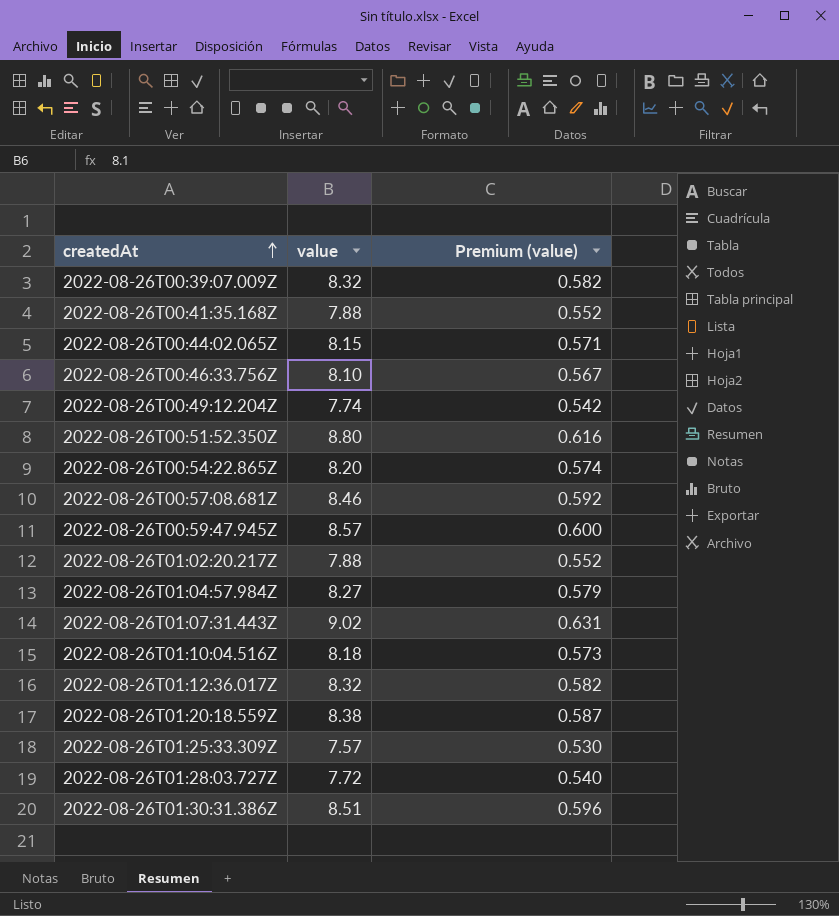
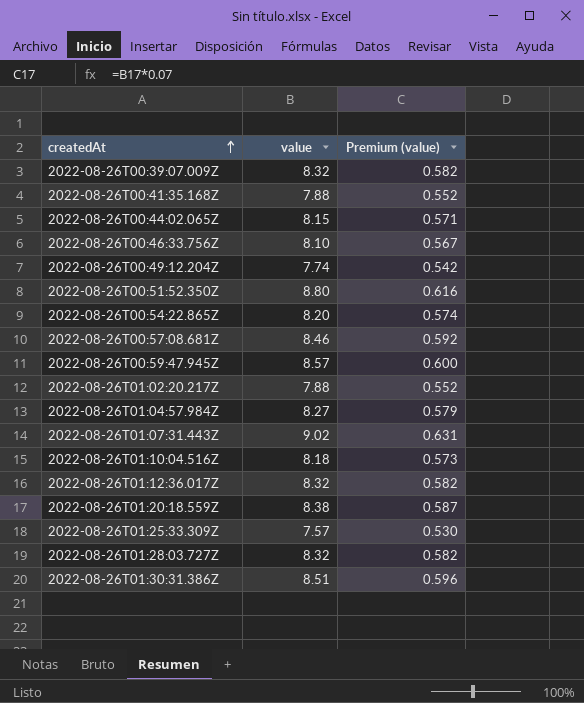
2022-08-26T01:28:03.727Z | value: 7.72 -> 8.32
2022-08-26T01:28:03.727Z | Premium (value): 0.540 -> 0.582

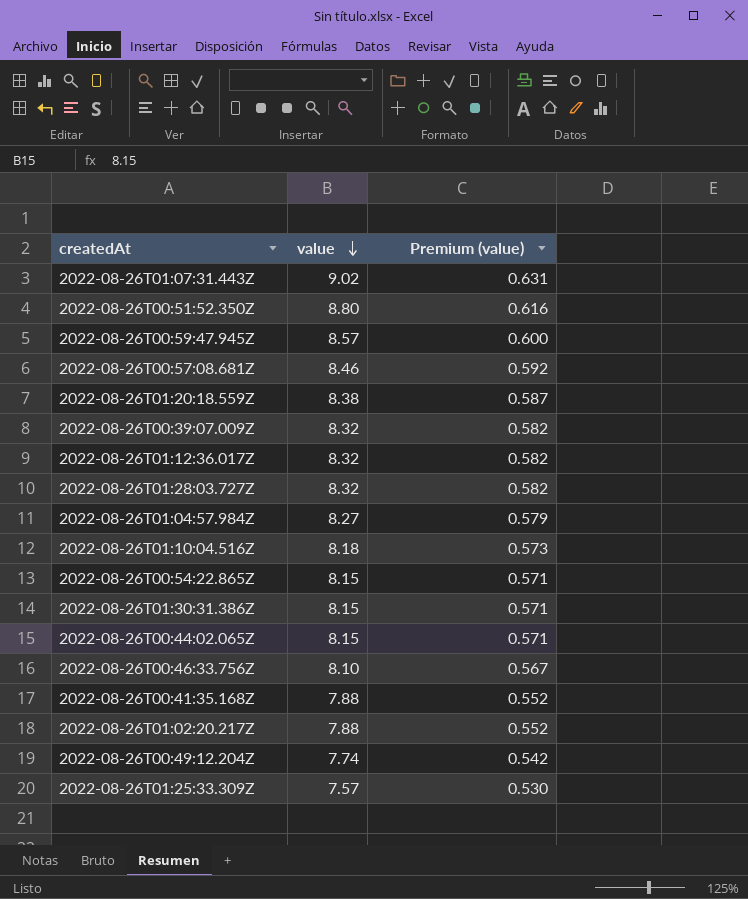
row order: createdAt ascending -> value descending
2022-08-26T00:54:22.865Z | value: 8.20 -> 8.15
2022-08-26T00:54:22.865Z | Premium (value): 0.574 -> 0.571
2022-08-26T01:30:31.386Z | value: 8.51 -> 8.15
2022-08-26T01:30:31.386Z | Premium (value): 0.596 -> 0.571

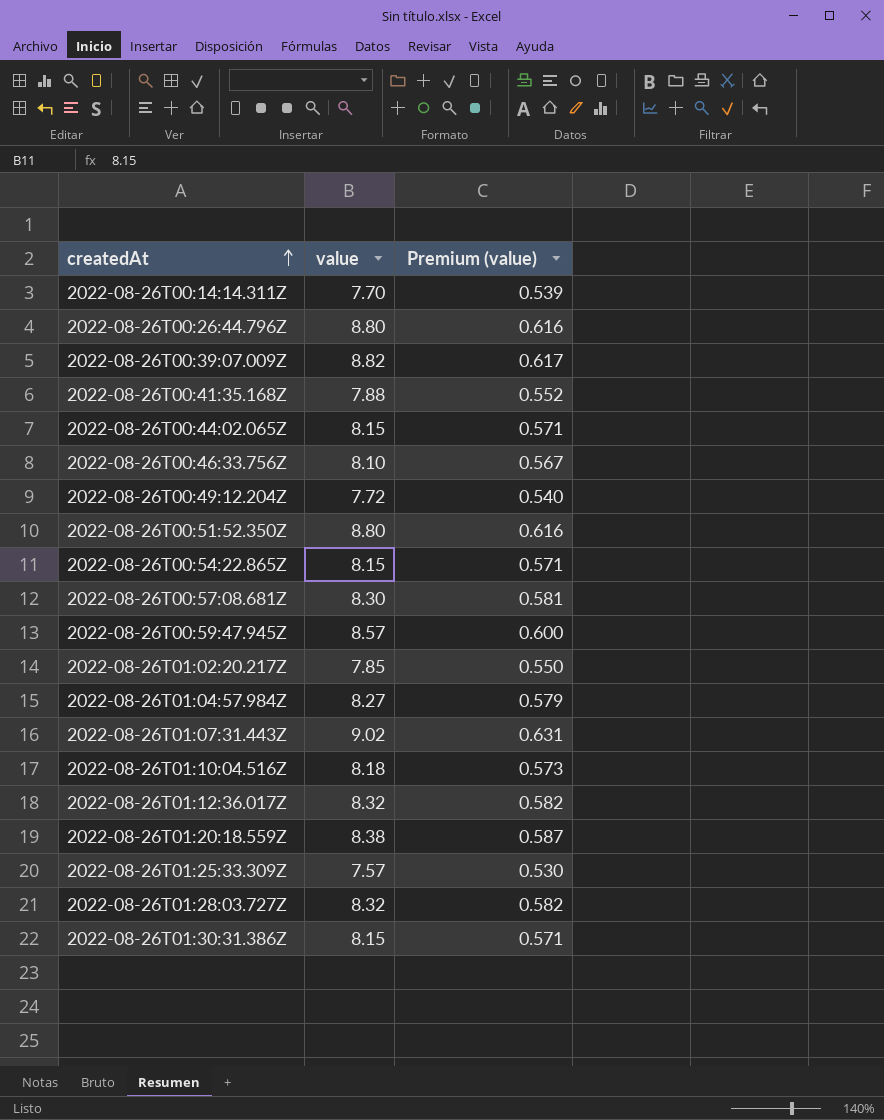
row order: value descending -> createdAt ascending
row 2022-08-26T00:14:14.311Z: none -> 7.70 | 0.539
row 2022-08-26T00:26:44.796Z: none -> 8.80 | 0.616
2022-08-26T00:39:07.009Z | value: 8.32 -> 8.82
2022-08-26T00:39:07.009Z | Premium (value): 0.582 -> 0.617
2022-08-26T00:49:12.204Z | value: 7.74 -> 7.72
2022-08-26T00:49:12.204Z | Premium (value): 0.542 -> 0.540
2022-08-26T00:57:08.681Z | value: 8.46 -> 8.30
2022-08-26T00:57:08.681Z | Premium (value): 0.592 -> 0.581
2022-08-26T01:02:20.217Z | value: 7.88 -> 7.85
2022-08-26T01:02:20.217Z | Premium (value): 0.552 -> 0.550

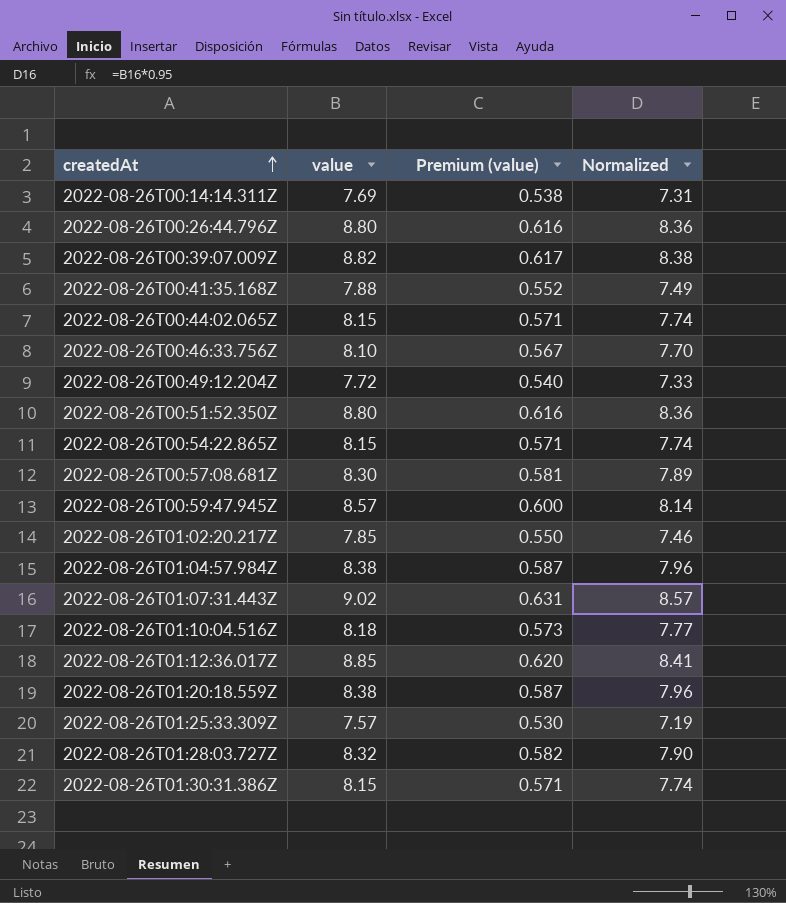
column Normalized | formula: none -> [value] * 0.95
2022-08-26T00:14:14.311Z | value: 7.70 -> 7.69
2022-08-26T00:14:14.311Z | Premium (value): 0.539 -> 0.538
2022-08-26T01:04:57.984Z | value: 8.27 -> 8.38
2022-08-26T01:04:57.984Z | Premium (value): 0.579 -> 0.587
2022-08-26T01:12:36.017Z | value: 8.32 -> 8.85
2022-08-26T01:12:36.017Z | Premium (value): 0.582 -> 0.620

